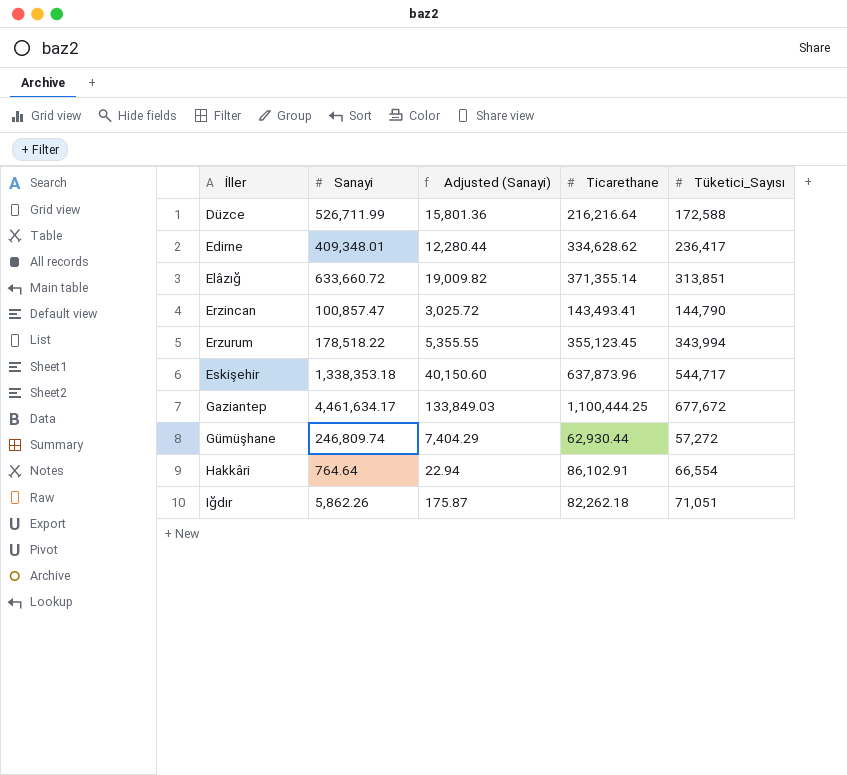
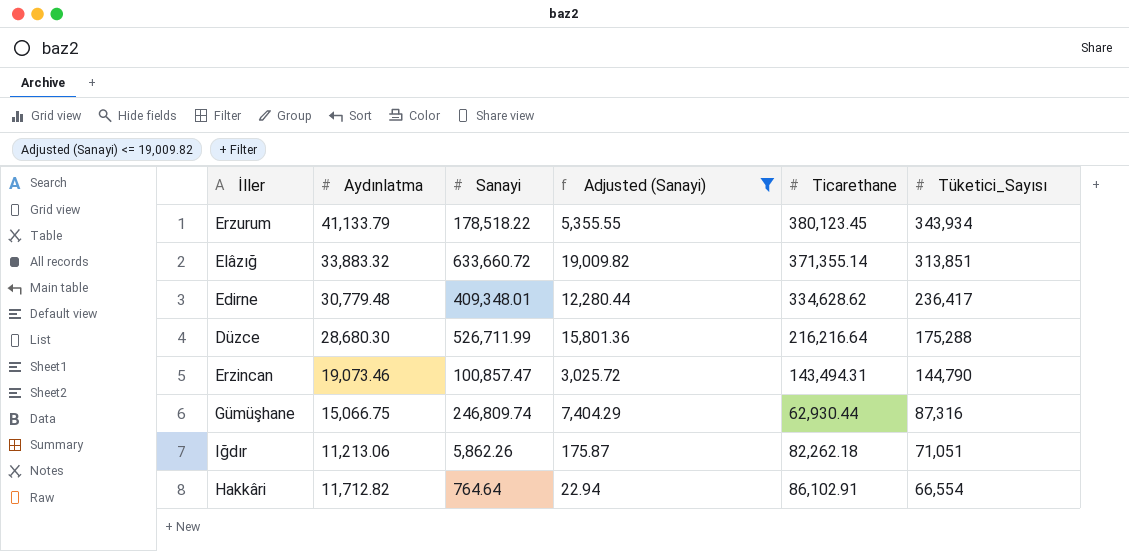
filter: none -> Adjusted (Sanayi) <= 19,009.82
row order: İller ascending -> Tüketici_Sayısı descending
column Aydınlatma | position: none -> 2
Erzurum | Ticarethane: 355,123.45 -> 380,123.45
Erzurum | Tüketici_Sayısı: 343,994 -> 343,934
Düzce | Tüketici_Sayısı: 172,588 -> 175,288
Erzincan | Ticarethane: 143,493.41 -> 143,494.31
Gümüşhane | Tüketici_Sayısı: 57,272 -> 87,316

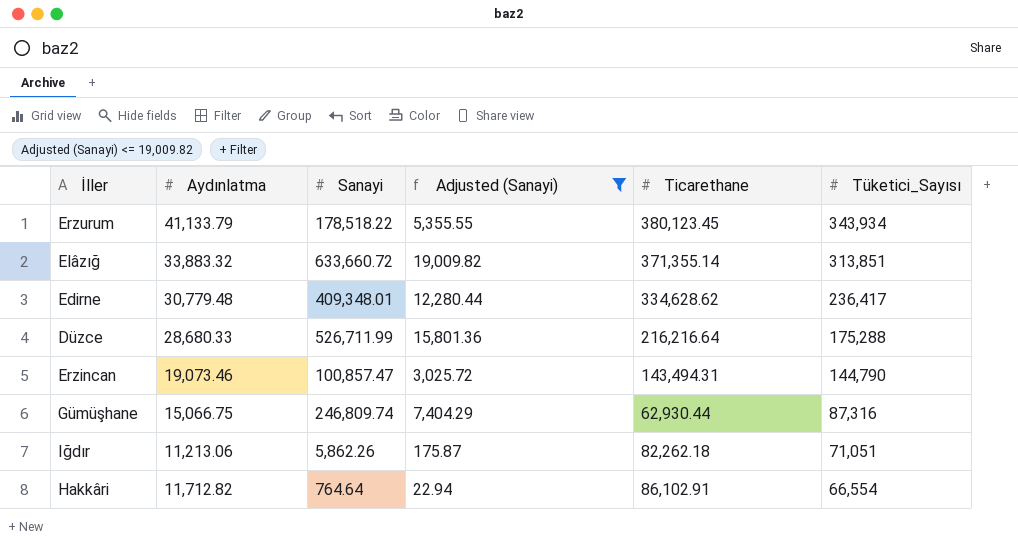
Düzce | Aydınlatma: 28,680.30 -> 28,680.33

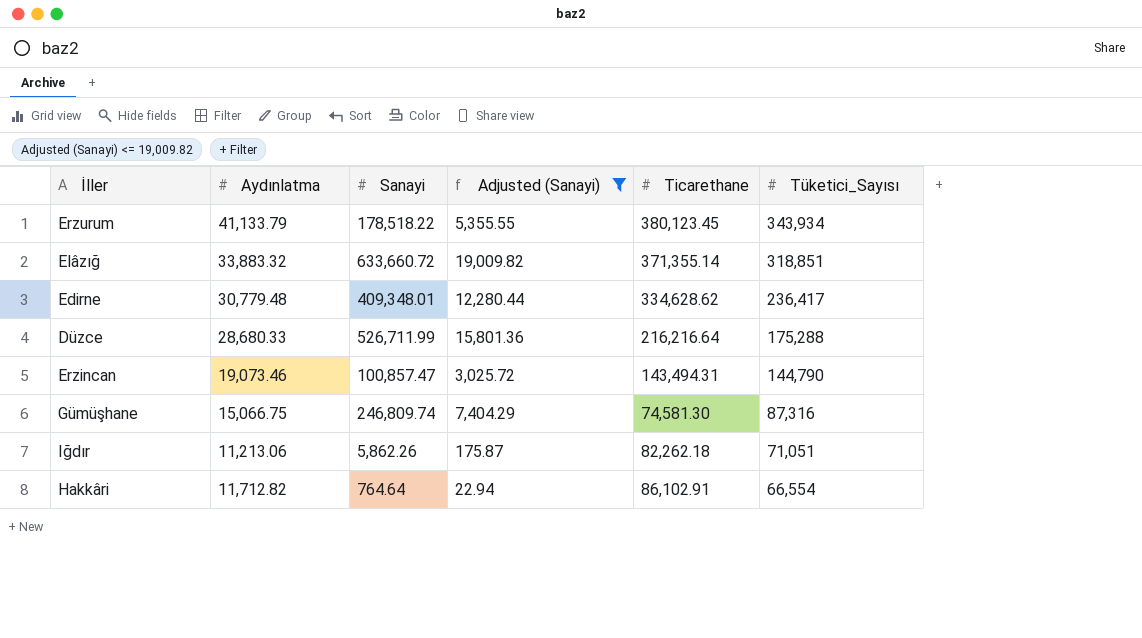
Elâzığ | Tüketici_Sayısı: 313,851 -> 318,851
Gümüşhane | Ticarethane: 62,930.44 -> 74,581.30

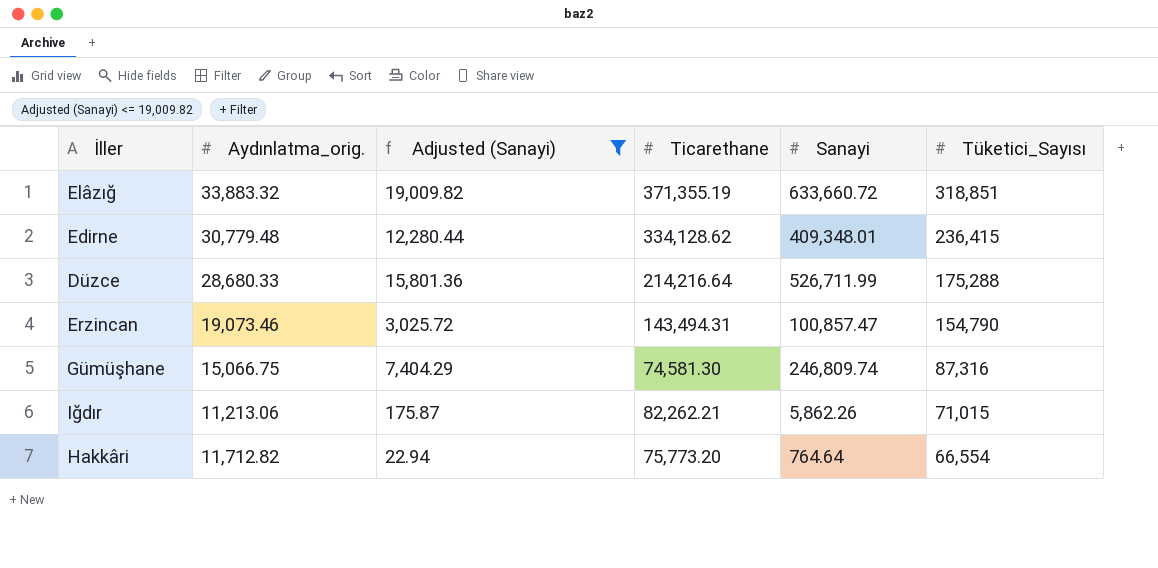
column name: Aydınlatma -> Aydınlatma_orig.
column Sanayi | position: 3 -> 5
row Erzurum: 41,133.79 | 178,518.22 | 5,355.55 | 380,123.45 | 343,934 -> none
Elâzığ | Ticarethane: 371,355.14 -> 371,355.19
Edirne | Ticarethane: 334,628.62 -> 334,128.62
Edirne | Tüketici_Sayısı: 236,417 -> 236,415
Düzce | Ticarethane: 216,216.64 -> 214,216.64
Erzincan | Tüketici_Sayısı: 144,790 -> 154,790
Iğdır | Ticarethane: 82,262.18 -> 82,262.21
Iğdır | Tüketici_Sayısı: 71,051 -> 71,015
Hakkâri | Ticarethane: 86,102.91 -> 75,773.20

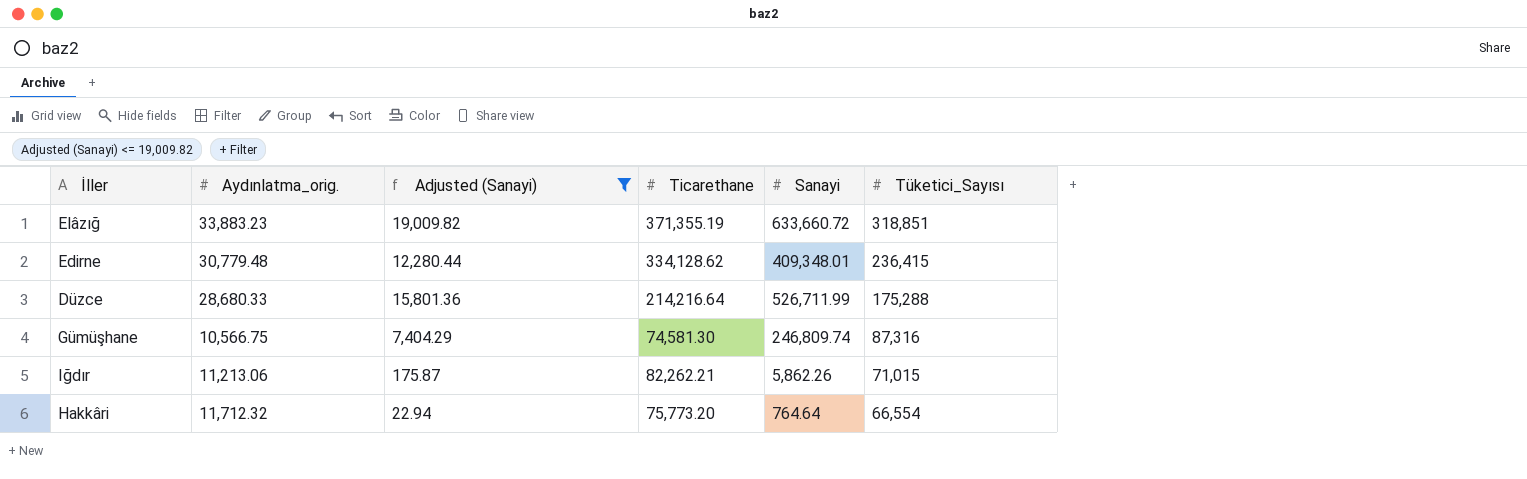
row Erzincan: 19,073.46 | 3,025.72 | 143,494.31 | 100,857.47 | 154,790 -> none
Elâzığ | Aydınlatma_orig.: 33,883.32 -> 33,883.23
Gümüşhane | Aydınlatma_orig.: 15,066.75 -> 10,566.75
Hakkâri | Aydınlatma_orig.: 11,712.82 -> 11,712.32

